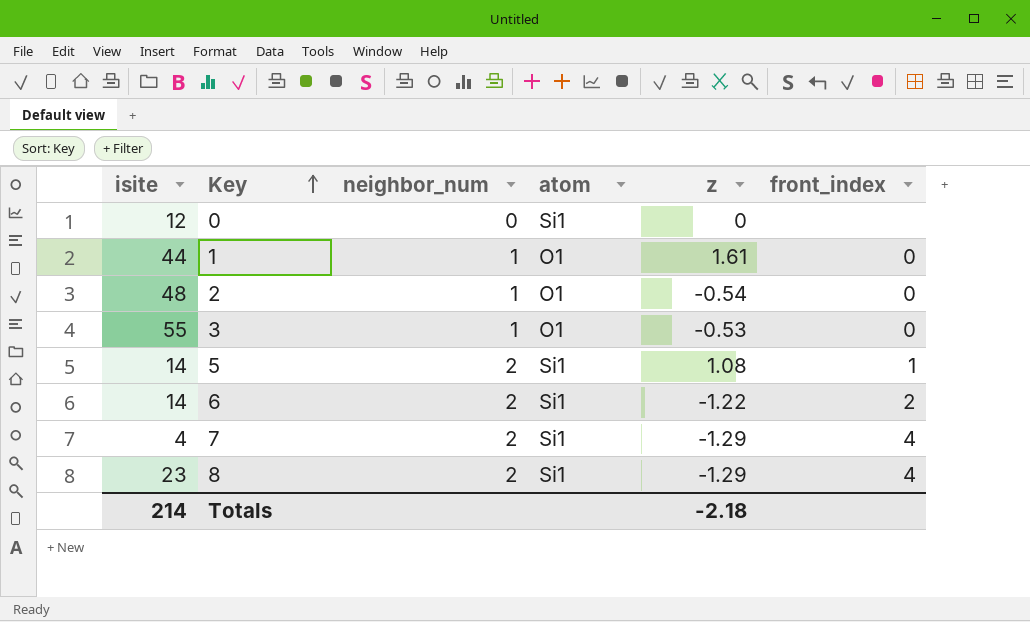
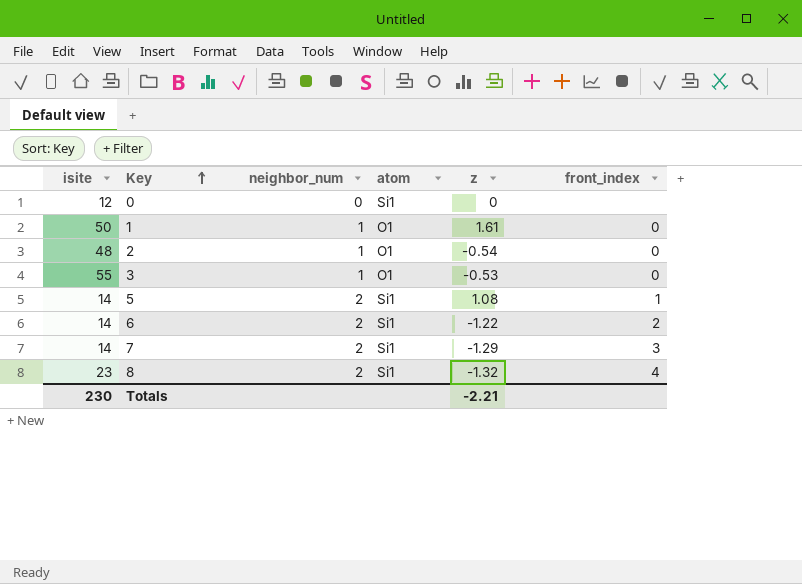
1 | isite: 44 -> 50
7 | isite: 4 -> 14
7 | front_index: 4 -> 3
8 | z: -1.29 -> -1.32
Totals | isite: 214 -> 230
Totals | z: -2.18 -> -2.21

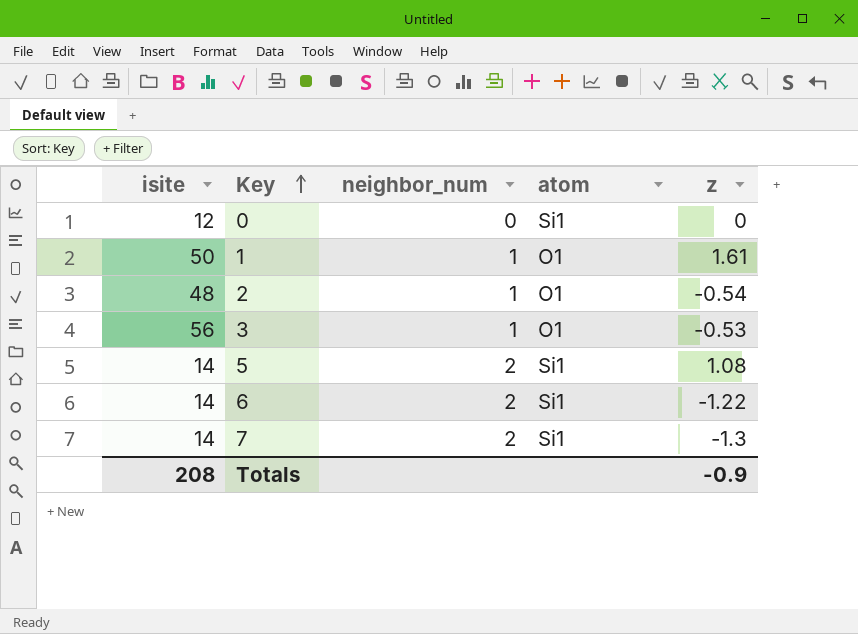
column front_index | position: 6 -> none
row 8: 23 | 2 | Si1 | -1.32 | 4 -> none
3 | isite: 55 -> 56
7 | z: -1.29 -> -1.3
Totals | isite: 230 -> 208
Totals | z: -2.21 -> -0.9

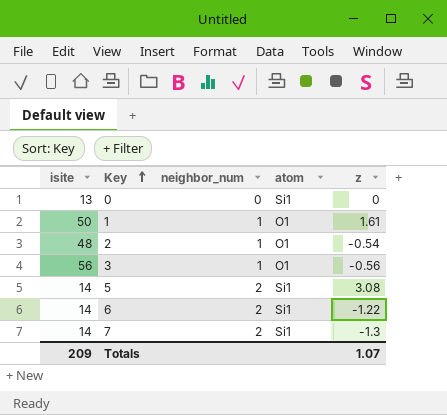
0 | isite: 12 -> 13
3 | z: -0.53 -> -0.56
5 | z: 1.08 -> 3.08
Totals | isite: 208 -> 209
Totals | z: -0.9 -> 1.07

